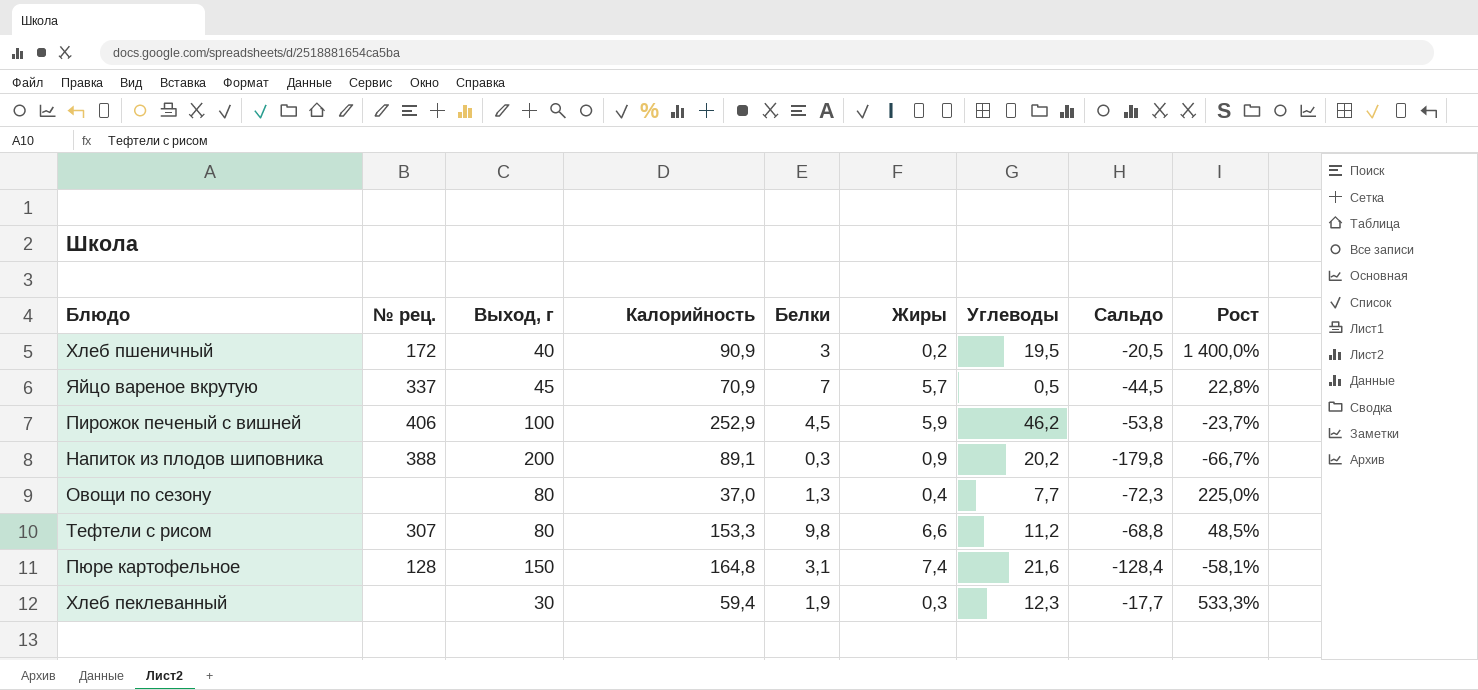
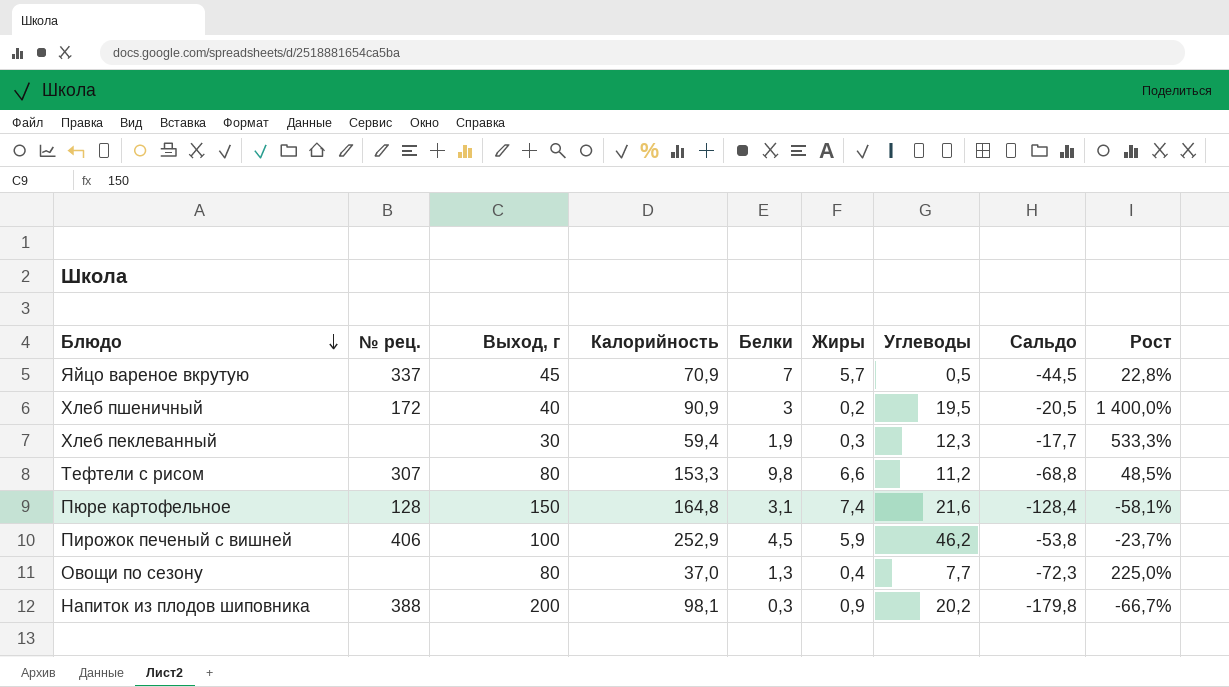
row order: none -> Блюдо descending
Напиток из плодов шиповника | Калорийность: 89,1 -> 98,1

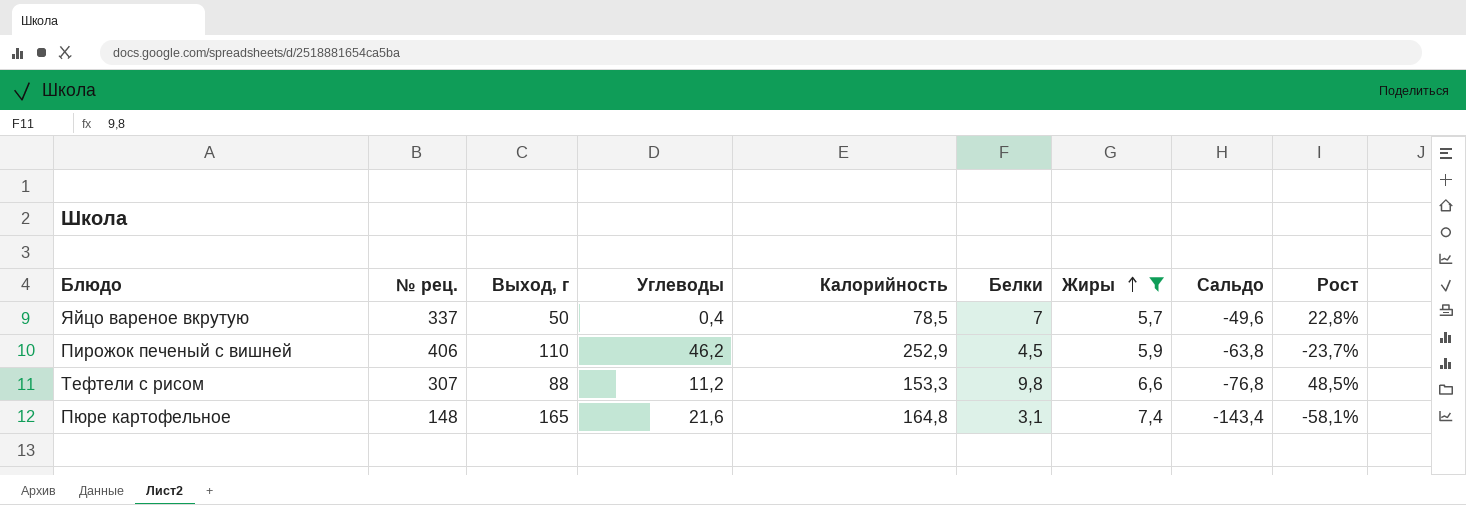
filter: none -> Жиры >= 5,7
row order: Блюдо descending -> Жиры ascending
column Углеводы | position: 7 -> 4
Яйцо вареное вкрутую | Выход, г: 45 -> 50
Яйцо вареное вкрутую | Углеводы: 0,5 -> 0,4
Яйцо вареное вкрутую | Калорийность: 70,9 -> 78,5
Яйцо вареное вкрутую | Сальдо: -44,5 -> -49,6
Пирожок печеный с вишней | Выход, г: 100 -> 110
Пирожок печеный с вишней | Сальдо: -53,8 -> -63,8
Тефтели с рисом | Выход, г: 80 -> 88
Тефтели с рисом | Сальдо: -68,8 -> -76,8
Пюре картофельное | № рец.: 128 -> 148
Пюре картофельное | Выход, г: 150 -> 165
Пюре картофельное | Сальдо: -128,4 -> -143,4

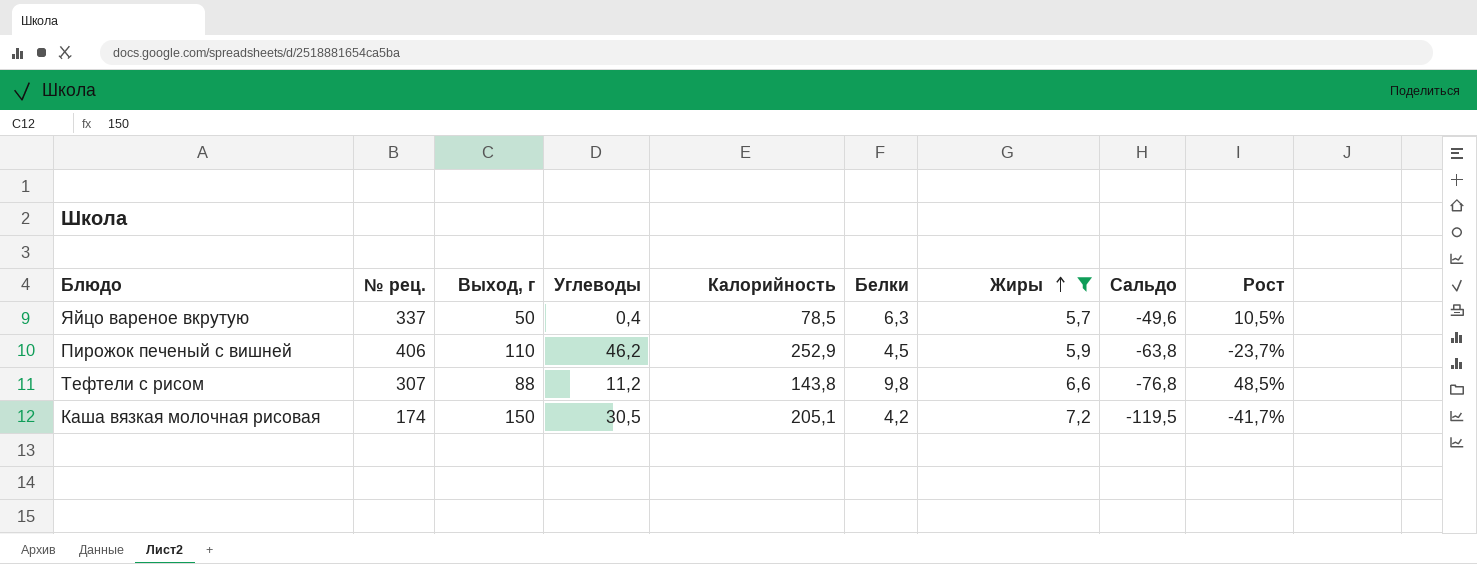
row Пюре картофельное: 148 | 165 | 21,6 | 164,8 | 3,1 | 7,4 | -143,4 | -58,1% -> none
Яйцо вареное вкрутую | Белки: 7 -> 6,3
Яйцо вареное вкрутую | Рост: 22,8% -> 10,5%
Тефтели с рисом | Калорийность: 153,3 -> 143,8
row Каша вязкая молочная рисовая: none -> 174 | 150 | 30,5 | 205,1 | 4,2 | 7,2 | -119,5 | -41,7%

